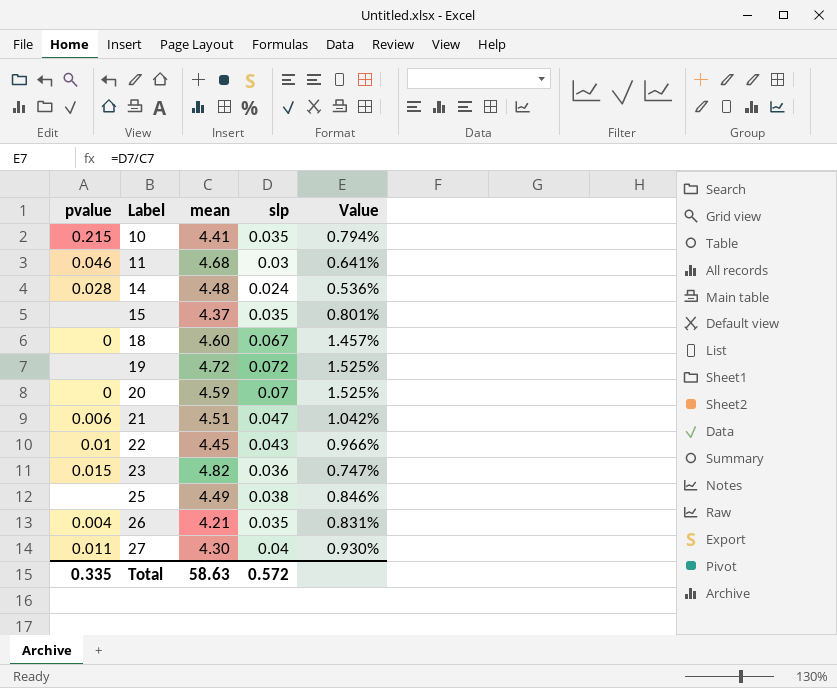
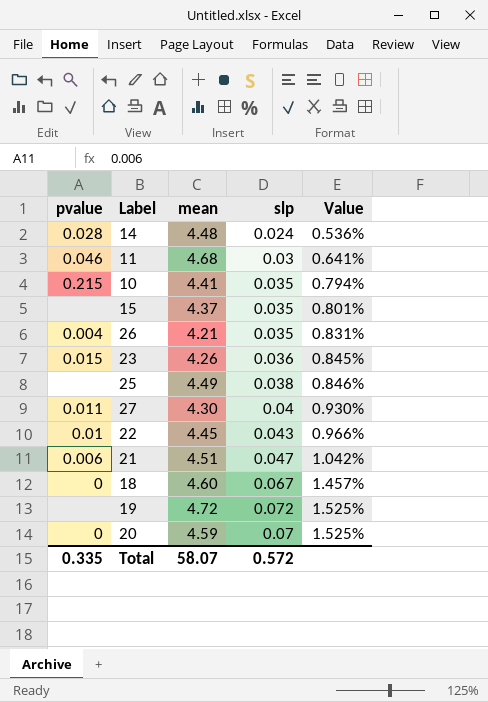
row order: Label ascending -> Value ascending
23 | mean: 4.82 -> 4.26
23 | Value: 0.747% -> 0.845%
Total | mean: 58.63 -> 58.07

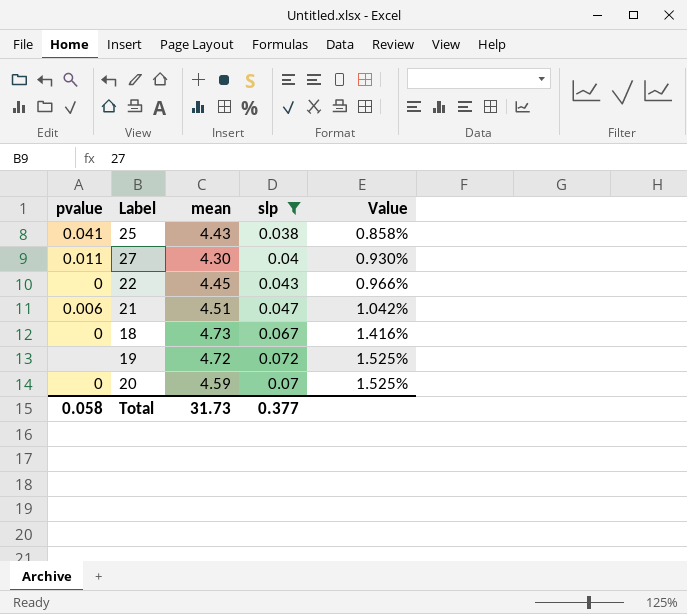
filter: none -> slp >= 0.038
25 | pvalue: none -> 0.041
25 | mean: 4.49 -> 4.43
25 | Value: 0.846% -> 0.858%
22 | pvalue: 0.01 -> 0
18 | mean: 4.60 -> 4.73
18 | Value: 1.457% -> 1.416%
Total | pvalue: 0.335 -> 0.058
Total | mean: 58.07 -> 31.73
Total | slp: 0.572 -> 0.377

